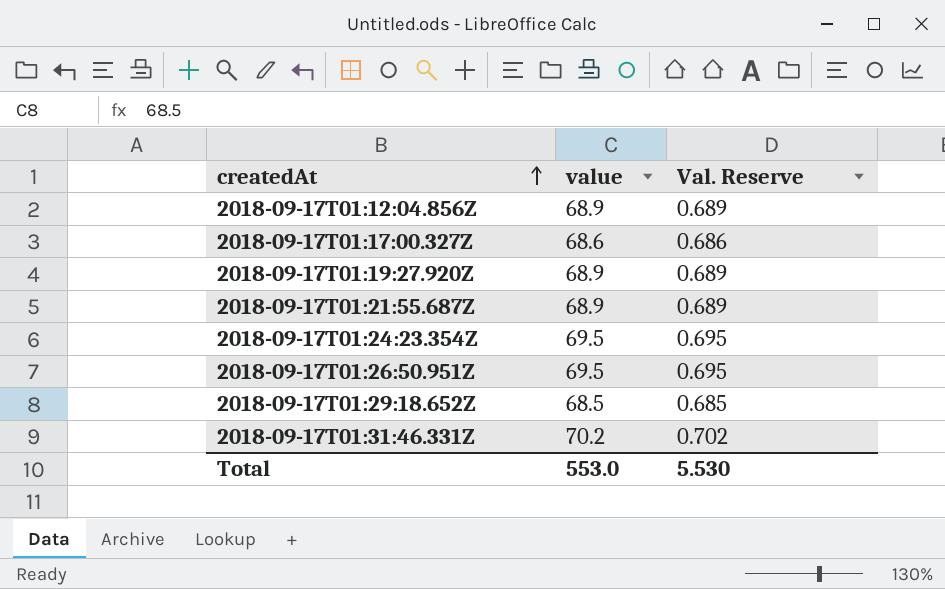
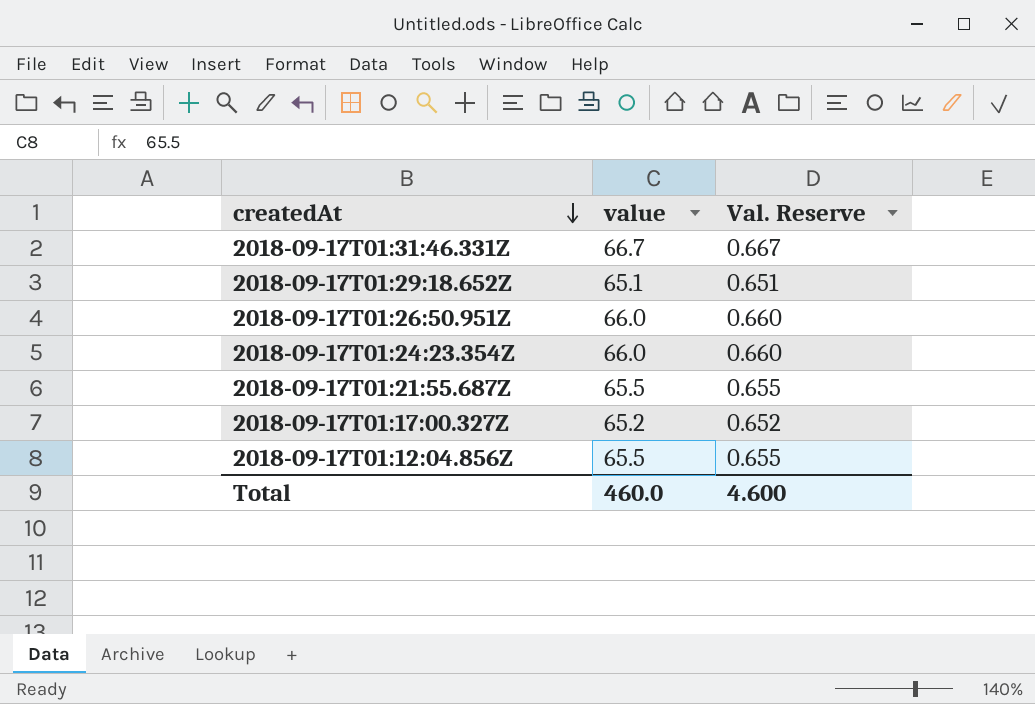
row order: createdAt ascending -> createdAt descending
row 2018-09-17T01:19:27.920Z: 68.9 | 0.689 -> none
2018-09-17T01:31:46.331Z | value: 70.2 -> 66.7
2018-09-17T01:31:46.331Z | Val. Reserve: 0.702 -> 0.667
2018-09-17T01:29:18.652Z | value: 68.5 -> 65.1
2018-09-17T01:29:18.652Z | Val. Reserve: 0.685 -> 0.651
2018-09-17T01:26:50.951Z | value: 69.5 -> 66.0
2018-09-17T01:26:50.951Z | Val. Reserve: 0.695 -> 0.660
2018-09-17T01:24:23.354Z | value: 69.5 -> 66.0
2018-09-17T01:24:23.354Z | Val. Reserve: 0.695 -> 0.660
2018-09-17T01:21:55.687Z | value: 68.9 -> 65.5
2018-09-17T01:21:55.687Z | Val. Reserve: 0.689 -> 0.655
2018-09-17T01:17:00.327Z | value: 68.6 -> 65.2
2018-09-17T01:17:00.327Z | Val. Reserve: 0.686 -> 0.652
2018-09-17T01:12:04.856Z | value: 68.9 -> 65.5
2018-09-17T01:12:04.856Z | Val. Reserve: 0.689 -> 0.655
Total | value: 553.0 -> 460.0
Total | Val. Reserve: 5.530 -> 4.600

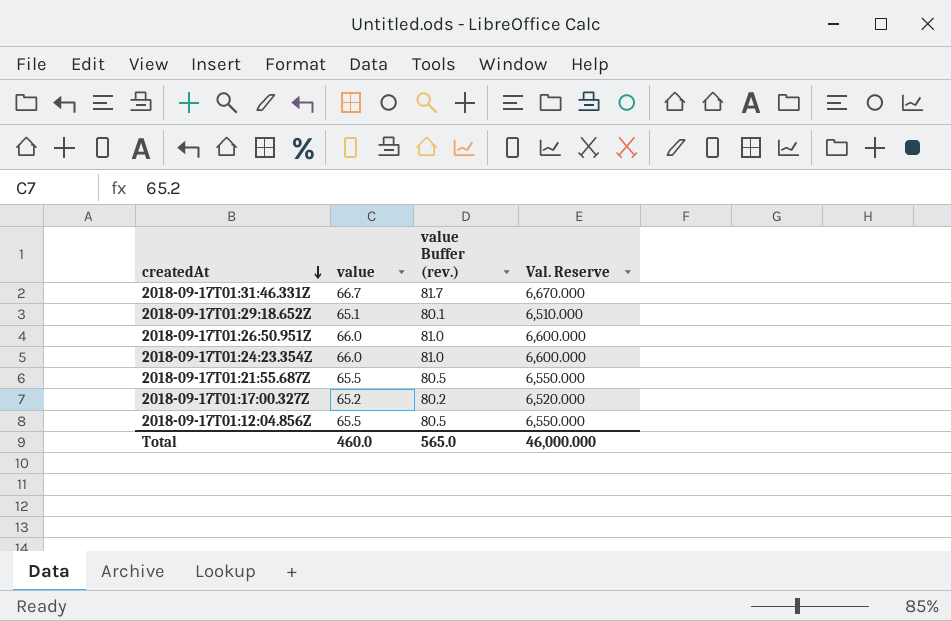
column value Buffer (rev.) | formula: none -> [value] + 15
column Val. Reserve | formula: [value] * 0.01 -> [value] * 100
Total | Val. Reserve: 4.600 -> 46,000.000

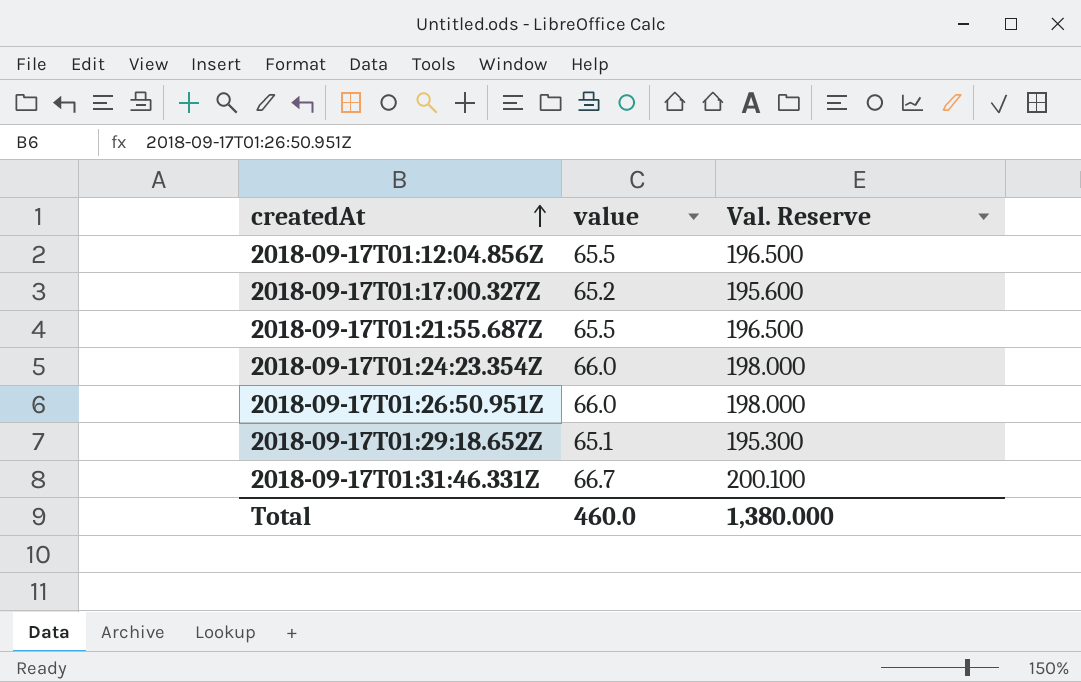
row order: createdAt descending -> createdAt ascending
column value Buffer (rev.) | formula: [value] + 15 -> none
column Val. Reserve | formula: [value] * 100 -> [value] * 3
Total | Val. Reserve: 46,000.000 -> 1,380.000

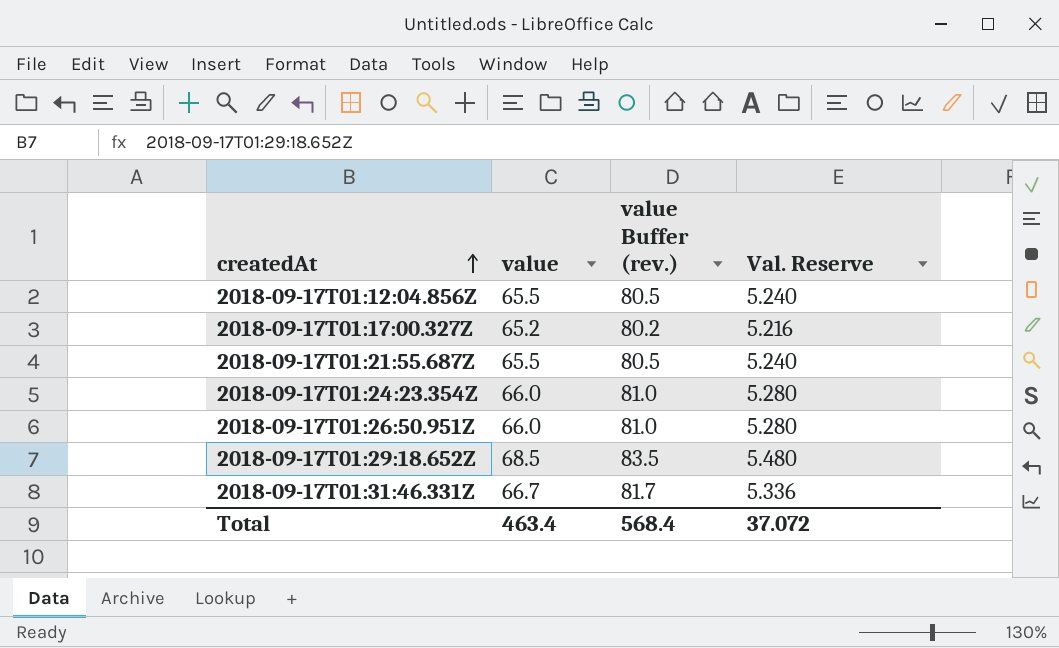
column value Buffer (rev.) | formula: none -> [value] + 15
column Val. Reserve | formula: [value] * 3 -> [value] * 0.08
2018-09-17T01:29:18.652Z | value: 65.1 -> 68.5
Total | value: 460.0 -> 463.4
Total | Val. Reserve: 1,380.000 -> 37.072

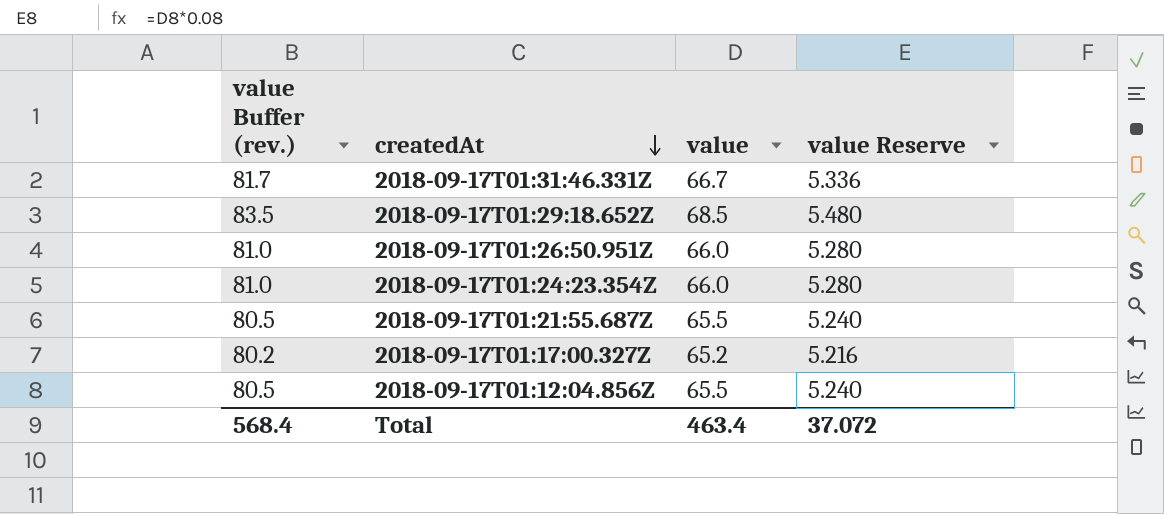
row order: createdAt ascending -> createdAt descending
column value Buffer (rev.) | position: 3 -> 1
column name: Val. Reserve -> value Reserve

